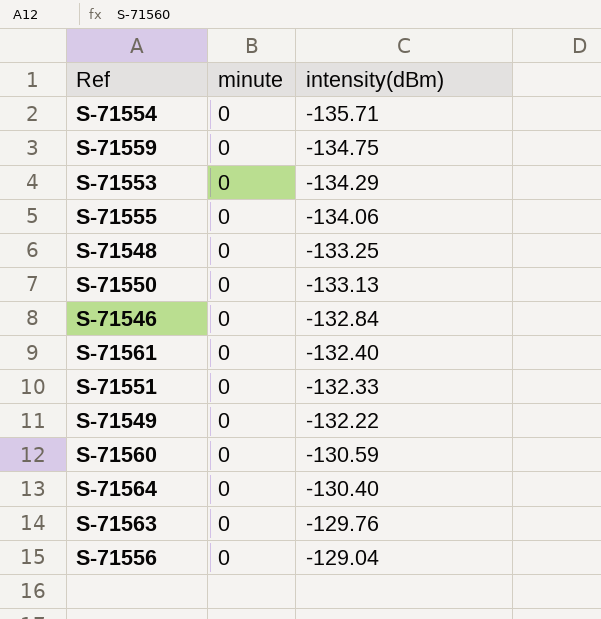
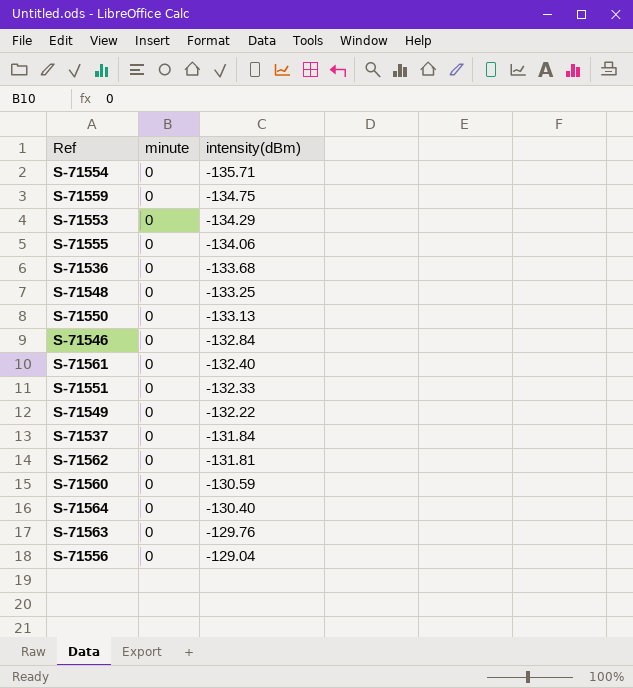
row S-71536: none -> 0 | -133.68
row S-71537: none -> 0 | -131.84
row S-71562: none -> 0 | -131.81

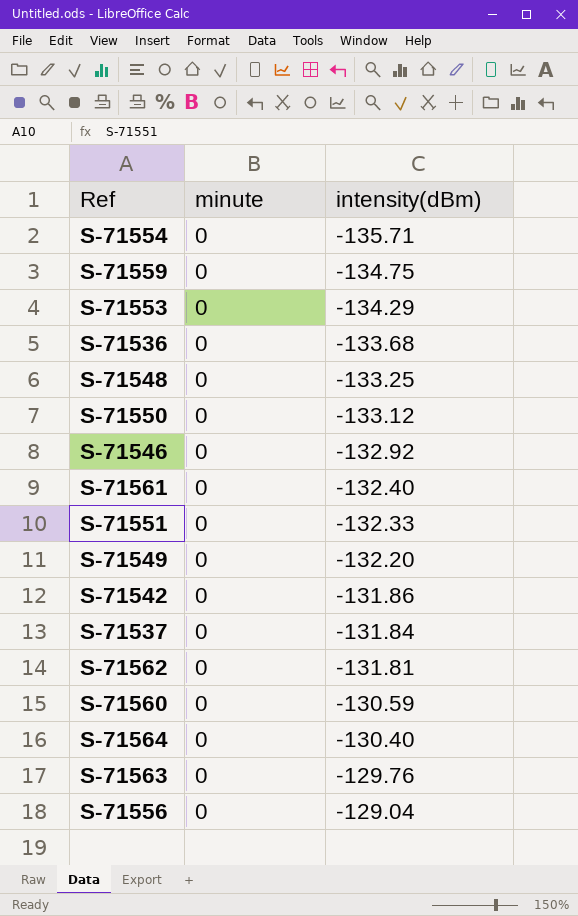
row S-71555: 0 | -134.06 -> none
S-71550 | intensity(dBm): -133.13 -> -133.12
S-71546 | intensity(dBm): -132.84 -> -132.92
S-71549 | intensity(dBm): -132.22 -> -132.20
row S-71542: none -> 0 | -131.86

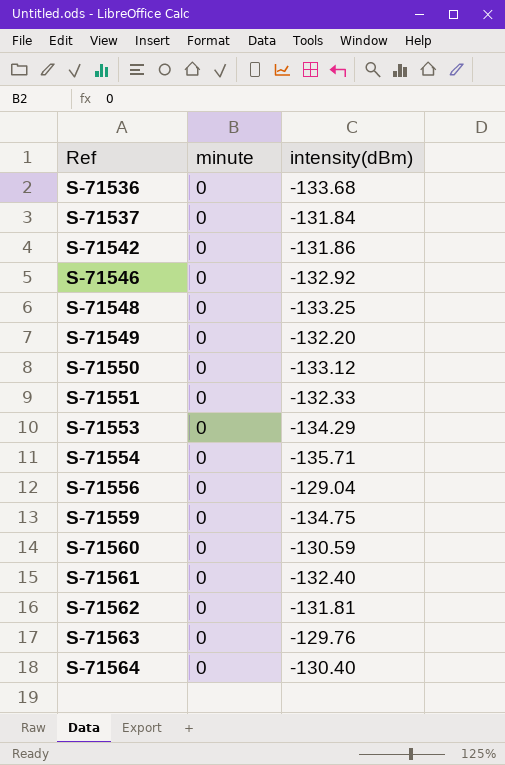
row order: intensity(dBm) ascending -> Ref ascending

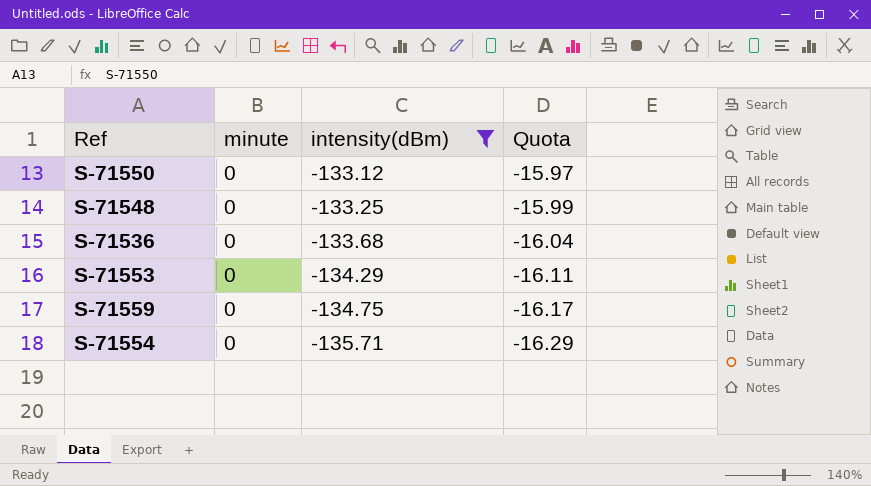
filter: none -> intensity(dBm) <= -133.12
row order: Ref ascending -> intensity(dBm) descending
column Quota | formula: none -> [intensity(dBm)] * 0.12

